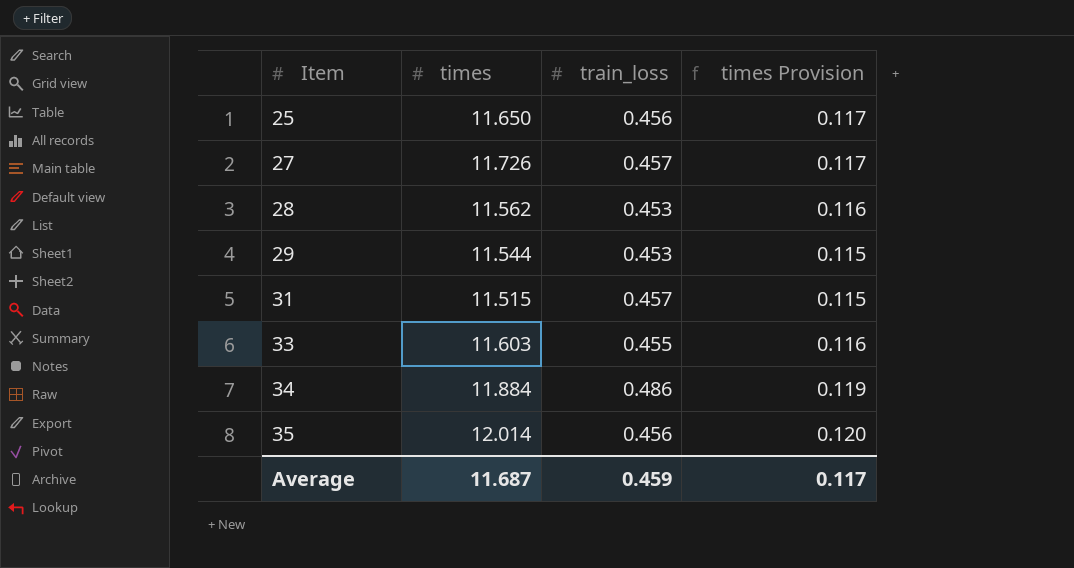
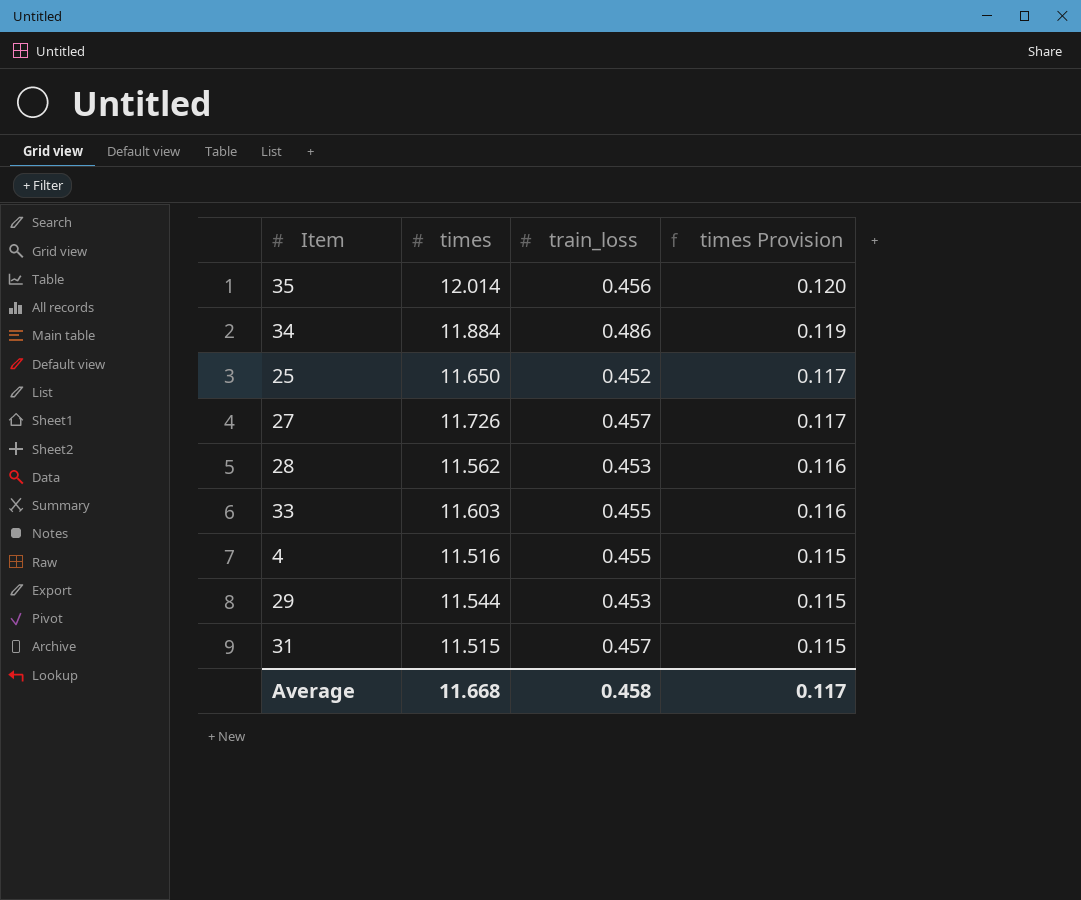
row order: Item ascending -> times Provision descending
25 | train_loss: 0.456 -> 0.452
row 4: none -> 11.516 | 0.455 | 0.115
Average | times: 11.687 -> 11.668
Average | train_loss: 0.459 -> 0.458

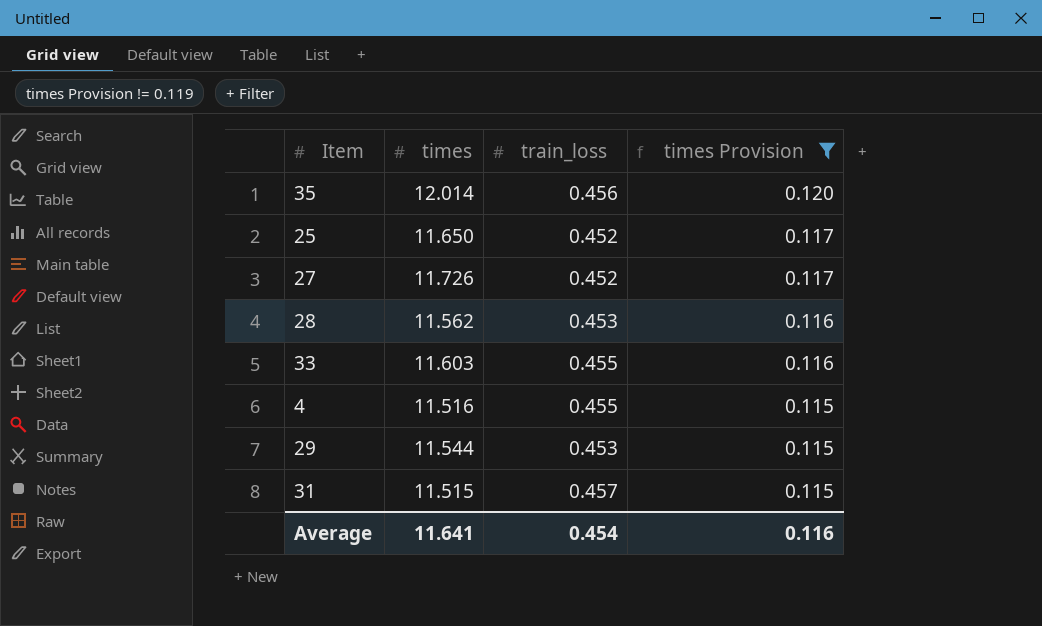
filter: none -> times Provision != 0.119
27 | train_loss: 0.457 -> 0.452
Average | times: 11.668 -> 11.641
Average | train_loss: 0.458 -> 0.454
Average | times Provision: 0.117 -> 0.116

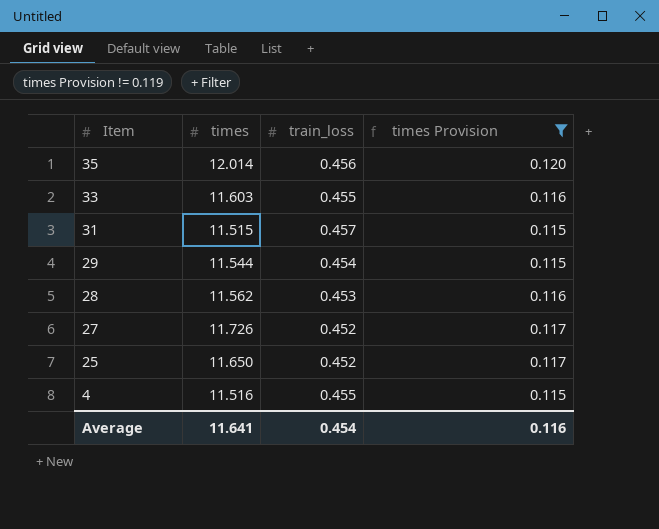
row order: times Provision descending -> Item descending
29 | train_loss: 0.453 -> 0.454

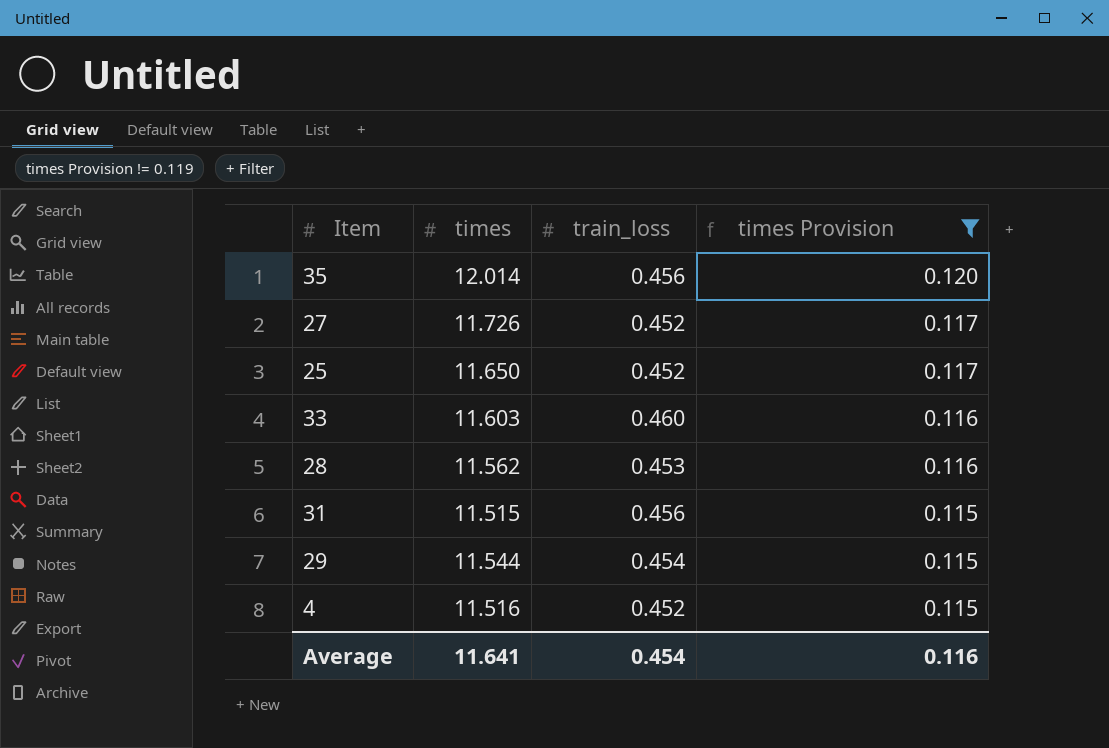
row order: Item descending -> times Provision descending
33 | train_loss: 0.455 -> 0.460
31 | train_loss: 0.457 -> 0.456
4 | train_loss: 0.455 -> 0.452

